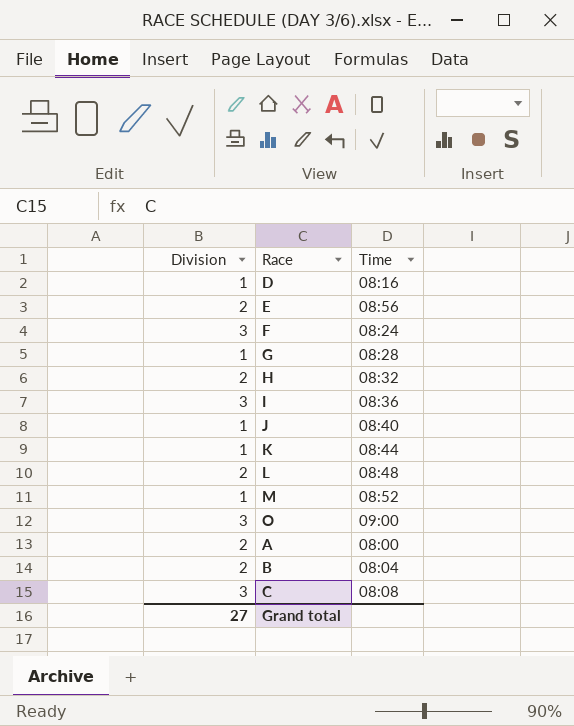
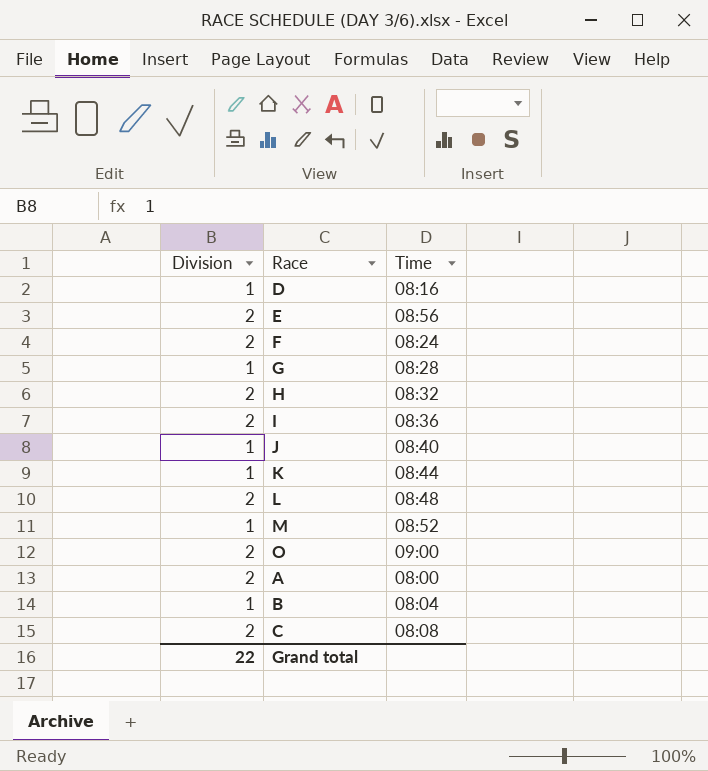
F | Division: 3 -> 2
I | Division: 3 -> 2
O | Division: 3 -> 2
B | Division: 2 -> 1
C | Division: 3 -> 2
Grand total | Division: 27 -> 22

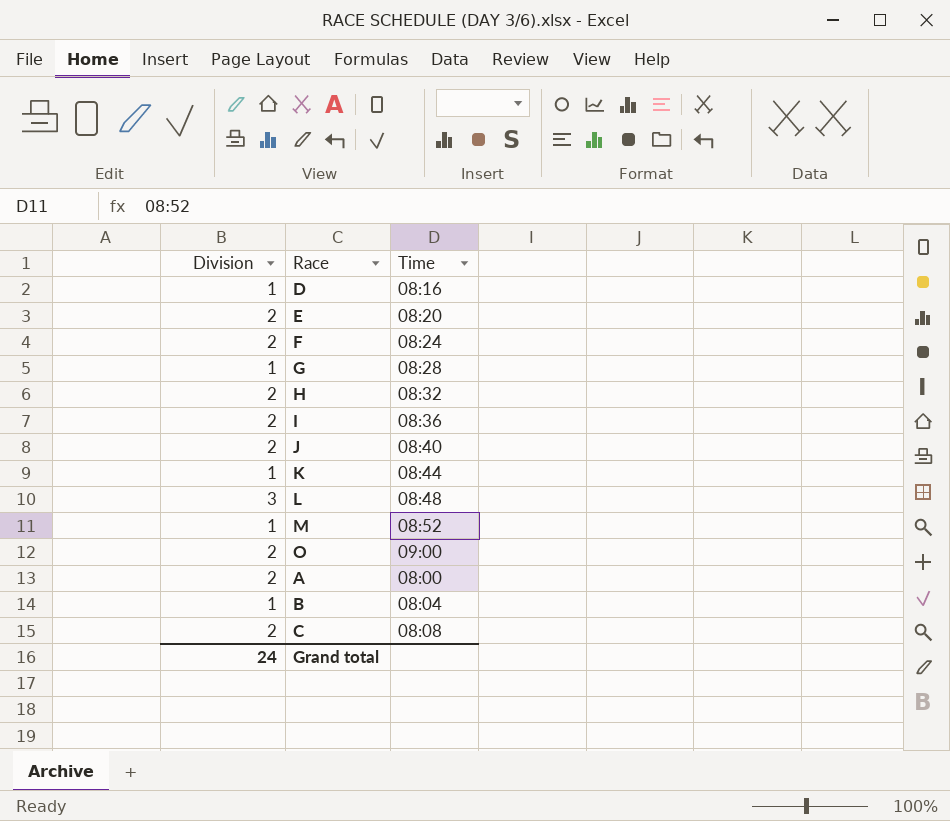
E | Time: 08:56 -> 08:20
J | Division: 1 -> 2
L | Division: 2 -> 3
Grand total | Division: 22 -> 24

